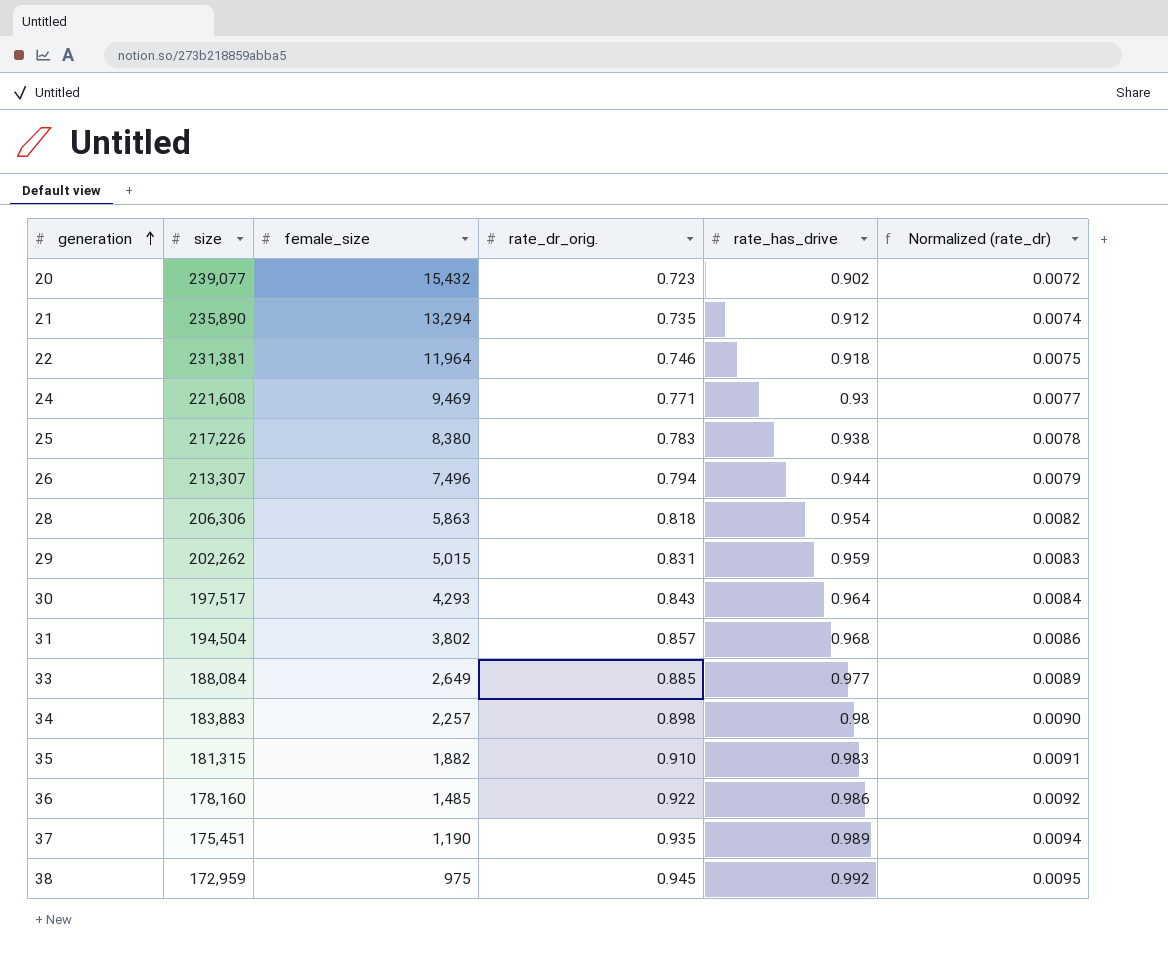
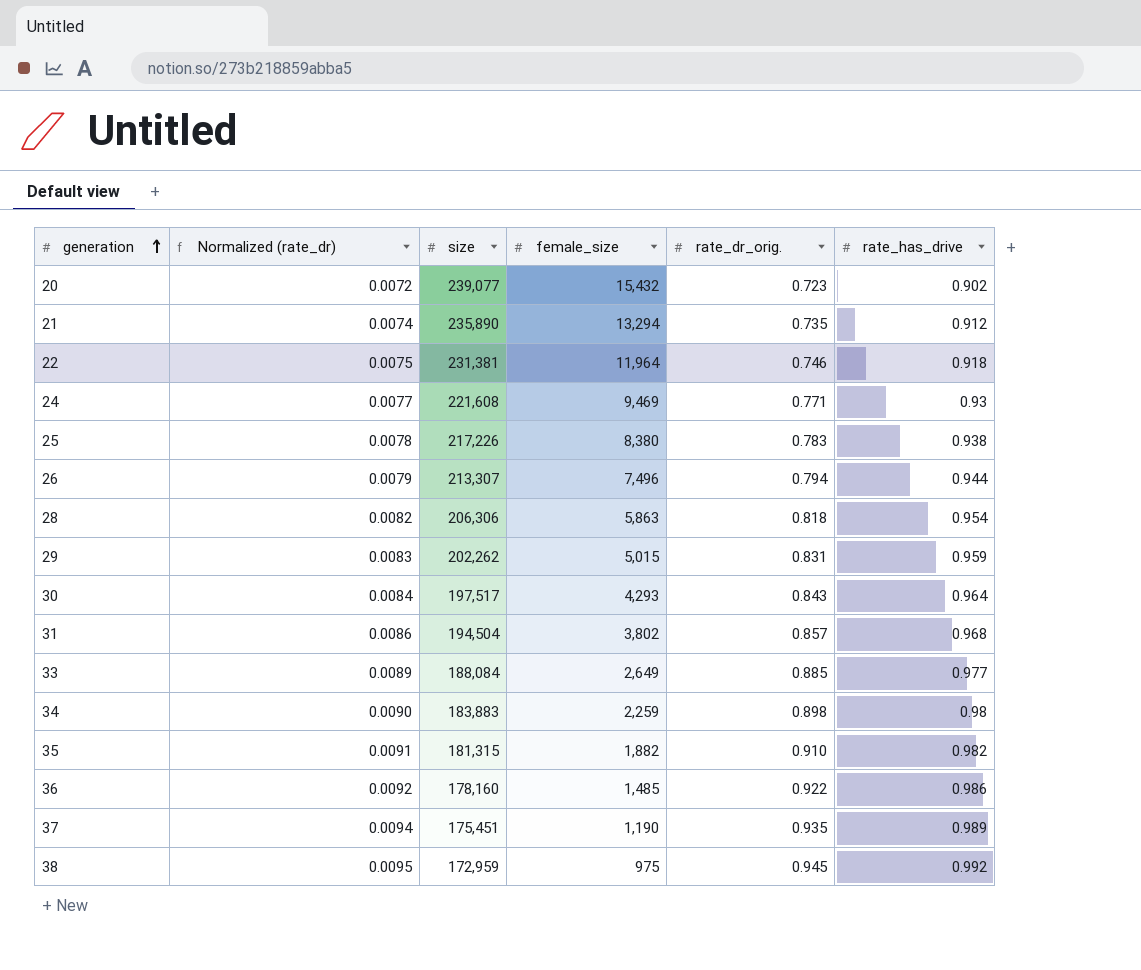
column Normalized (rate_dr) | position: 6 -> 2
34 | female_size: 2,257 -> 2,259
35 | rate_has_drive: 0.983 -> 0.982

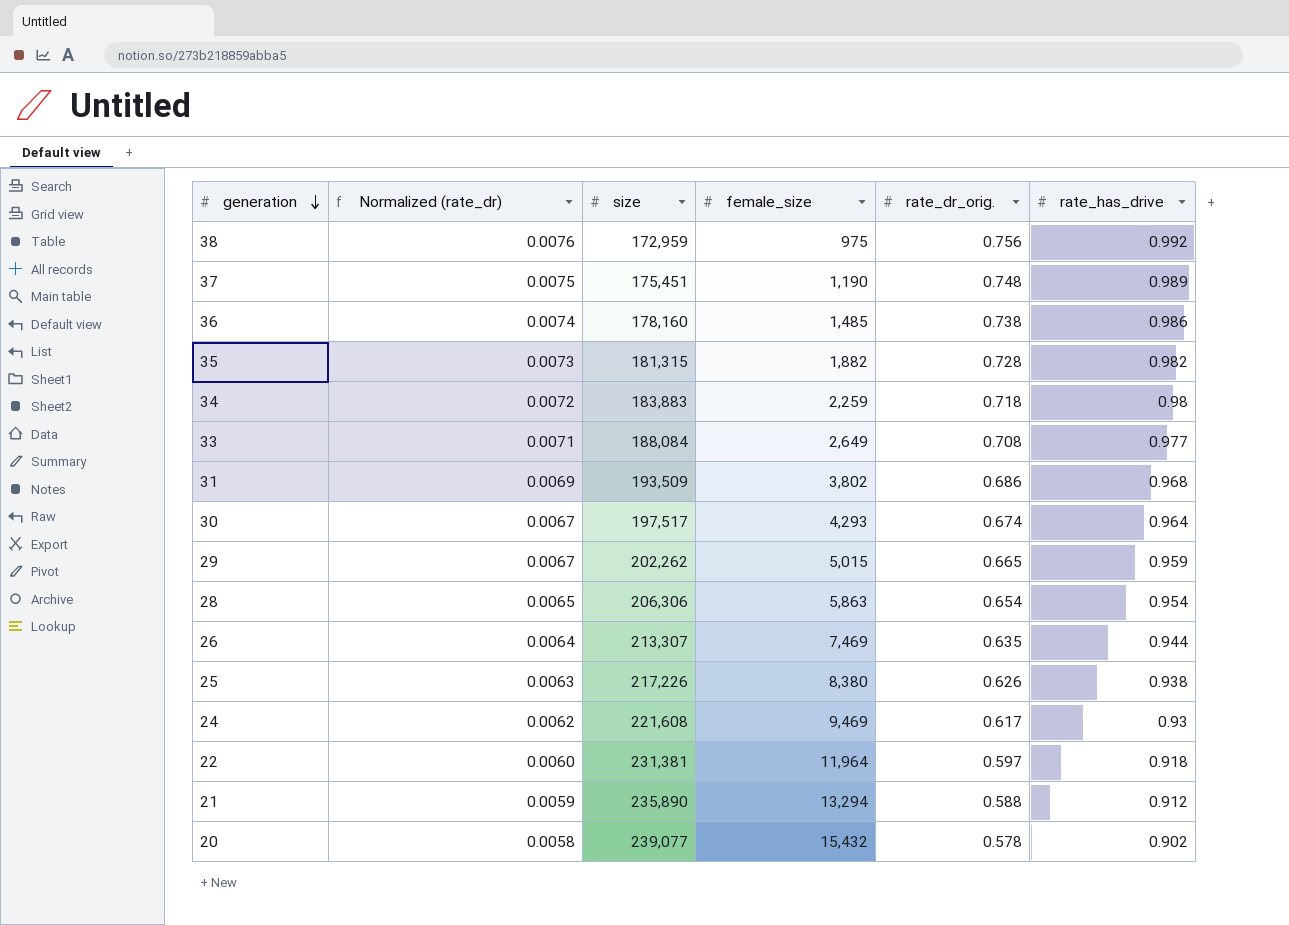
row order: generation ascending -> generation descending
38 | Normalized (rate_dr): 0.0095 -> 0.0076
38 | rate_dr_orig.: 0.945 -> 0.756
37 | Normalized (rate_dr): 0.0094 -> 0.0075
37 | rate_dr_orig.: 0.935 -> 0.748
36 | Normalized (rate_dr): 0.0092 -> 0.0074
36 | rate_dr_orig.: 0.922 -> 0.738
35 | Normalized (rate_dr): 0.0091 -> 0.0073
35 | rate_dr_orig.: 0.910 -> 0.728
34 | Normalized (rate_dr): 0.0090 -> 0.0072
34 | rate_dr_orig.: 0.898 -> 0.718
33 | Normalized (rate_dr): 0.0089 -> 0.0071
33 | rate_dr_orig.: 0.885 -> 0.708
31 | Normalized (rate_dr): 0.0086 -> 0.0069
31 | size: 194,504 -> 193,509
31 | rate_dr_orig.: 0.857 -> 0.686
30 | Normalized (rate_dr): 0.0084 -> 0.0067
30 | rate_dr_orig.: 0.843 -> 0.674
29 | Normalized (rate_dr): 0.0083 -> 0.0067
29 | rate_dr_orig.: 0.831 -> 0.665
28 | Normalized (rate_dr): 0.0082 -> 0.0065
28 | rate_dr_orig.: 0.818 -> 0.654
26 | Normalized (rate_dr): 0.0079 -> 0.0064
26 | female_size: 7,496 -> 7,469
26 | rate_dr_orig.: 0.794 -> 0.635
25 | Normalized (rate_dr): 0.0078 -> 0.0063
25 | rate_dr_orig.: 0.783 -> 0.626
24 | Normalized (rate_dr): 0.0077 -> 0.0062
24 | rate_dr_orig.: 0.771 -> 0.617
22 | Normalized (rate_dr): 0.0075 -> 0.0060
22 | rate_dr_orig.: 0.746 -> 0.597
21 | Normalized (rate_dr): 0.0074 -> 0.0059
21 | rate_dr_orig.: 0.735 -> 0.588
20 | Normalized (rate_dr): 0.0072 -> 0.0058
20 | rate_dr_orig.: 0.723 -> 0.578

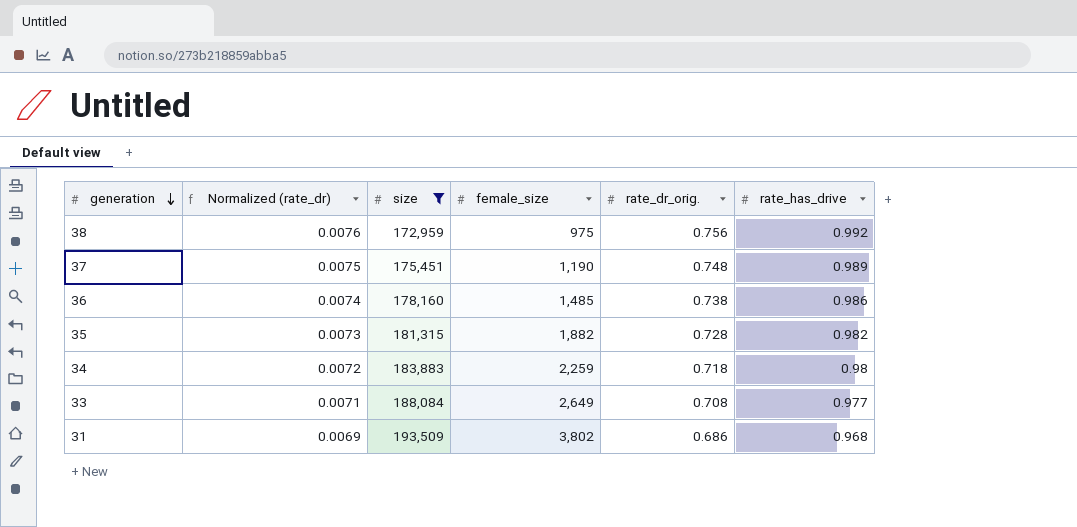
filter: none -> size <= 193,509

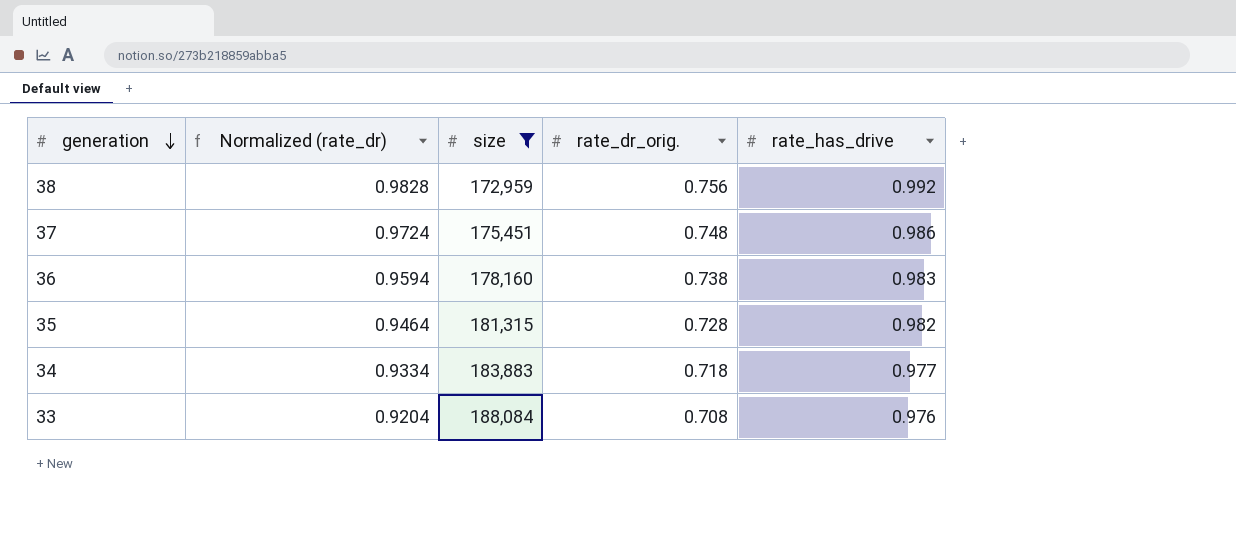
column female_size | position: 4 -> none
column Normalized (rate_dr) | formula: [rate_dr_orig.] * 0.01 -> [rate_dr_orig.] * 1.3
row 31: 0.0069 | 193,509 | 3,802 | 0.686 | 0.968 -> none
37 | rate_has_drive: 0.989 -> 0.986
36 | rate_has_drive: 0.986 -> 0.983
34 | rate_has_drive: 0.98 -> 0.977
33 | rate_has_drive: 0.977 -> 0.976

